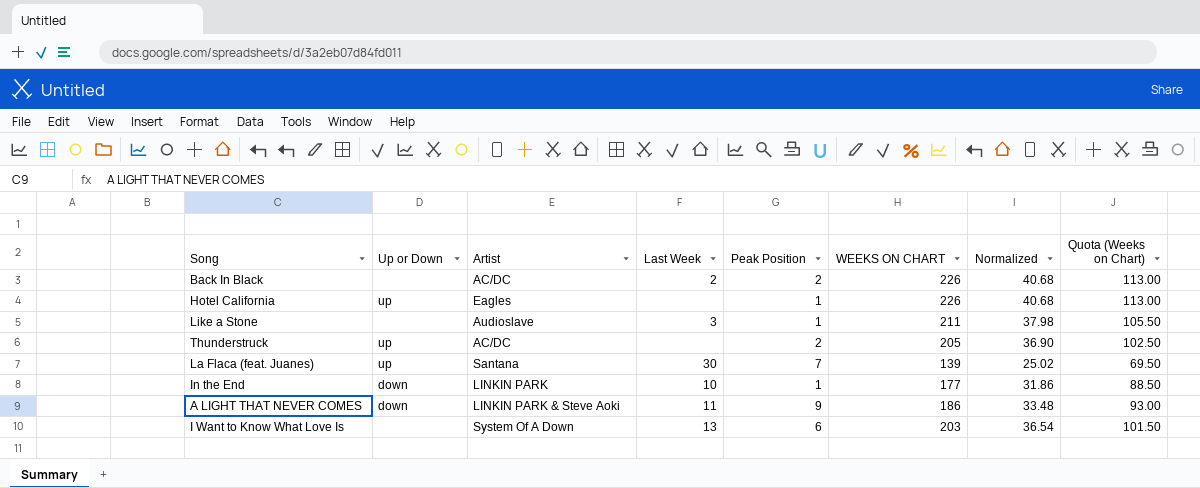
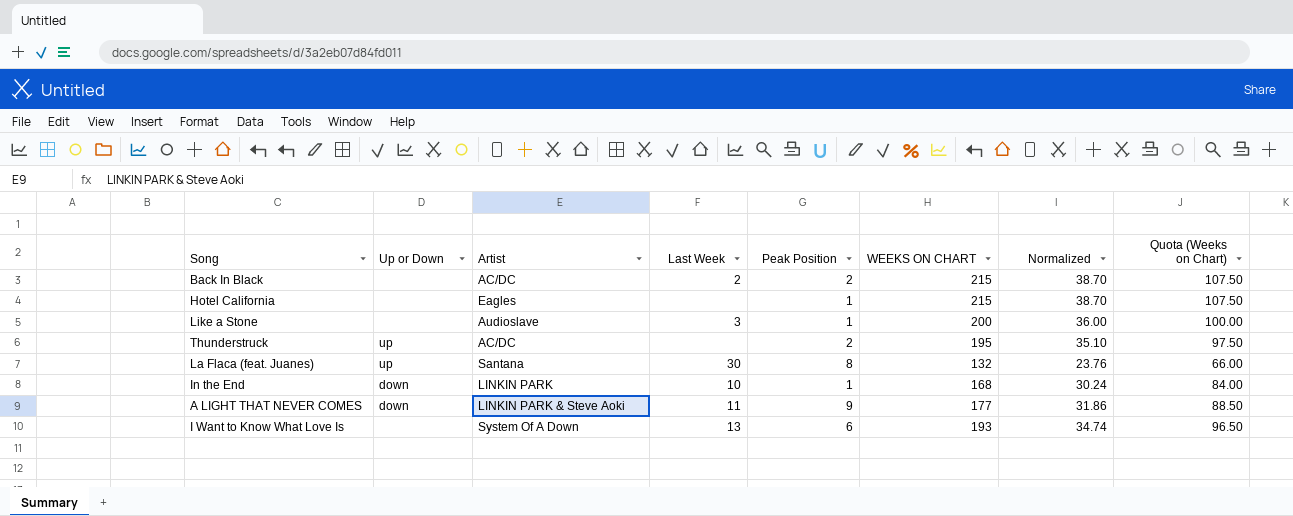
Back In Black | WEEKS ON CHART: 226 -> 215
Back In Black | Normalized: 40.68 -> 38.70
Back In Black | Quota (Weeks on Chart): 113.00 -> 107.50
Hotel California | Up or Down: up -> none
Hotel California | WEEKS ON CHART: 226 -> 215
Hotel California | Normalized: 40.68 -> 38.70
Hotel California | Quota (Weeks on Chart): 113.00 -> 107.50
Like a Stone | WEEKS ON CHART: 211 -> 200
Like a Stone | Normalized: 37.98 -> 36.00
Like a Stone | Quota (Weeks on Chart): 105.50 -> 100.00
Thunderstruck | WEEKS ON CHART: 205 -> 195
Thunderstruck | Normalized: 36.90 -> 35.10
Thunderstruck | Quota (Weeks on Chart): 102.50 -> 97.50
La Flaca (feat. Juanes) | Peak Position: 7 -> 8
La Flaca (feat. Juanes) | WEEKS ON CHART: 139 -> 132
La Flaca (feat. Juanes) | Normalized: 25.02 -> 23.76
La Flaca (feat. Juanes) | Quota (Weeks on Chart): 69.50 -> 66.00
In the End | WEEKS ON CHART: 177 -> 168
In the End | Normalized: 31.86 -> 30.24
In the End | Quota (Weeks on Chart): 88.50 -> 84.00
A LIGHT THAT NEVER COMES | WEEKS ON CHART: 186 -> 177
A LIGHT THAT NEVER COMES | Normalized: 33.48 -> 31.86
A LIGHT THAT NEVER COMES | Quota (Weeks on Chart): 93.00 -> 88.50
I Want to Know What Love Is | WEEKS ON CHART: 203 -> 193
I Want to Know What Love Is | Normalized: 36.54 -> 34.74
I Want to Know What Love Is | Quota (Weeks on Chart): 101.50 -> 96.50

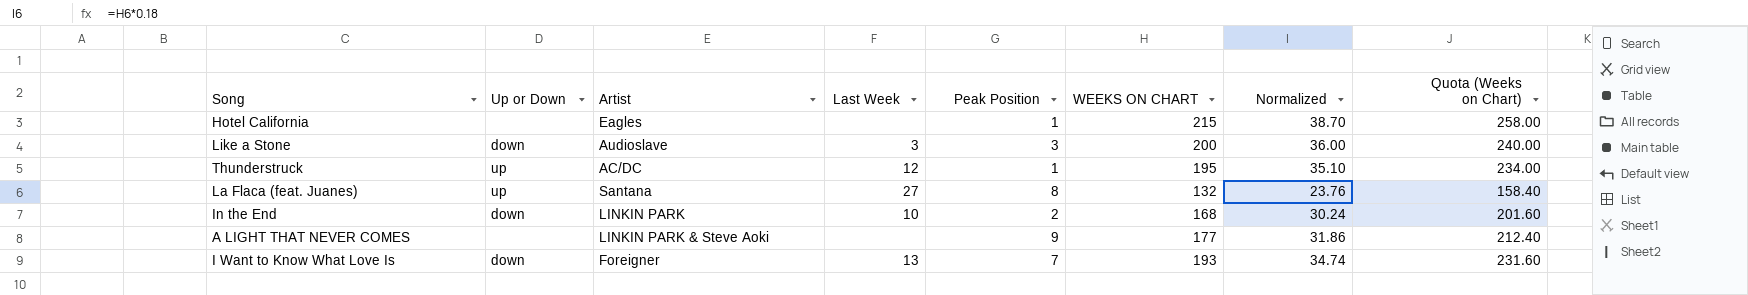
column Quota (Weeks on Chart) | formula: [WEEKS ON CHART] * 0.5 -> [WEEKS ON CHART] * 1.2
row Back In Black: none | AC/DC | 2 | 2 | 215 | 38.70 | 107.50 -> none
Like a Stone | Up or Down: none -> down
Like a Stone | Peak Position: 1 -> 3
Thunderstruck | Last Week: none -> 12
Thunderstruck | Peak Position: 2 -> 1
La Flaca (feat. Juanes) | Last Week: 30 -> 27
In the End | Peak Position: 1 -> 2
A LIGHT THAT NEVER COMES | Up or Down: down -> none
A LIGHT THAT NEVER COMES | Last Week: 11 -> none
I Want to Know What Love Is | Up or Down: none -> down
I Want to Know What Love Is | Artist: System Of A Down -> Foreigner
I Want to Know What Love Is | Peak Position: 6 -> 7

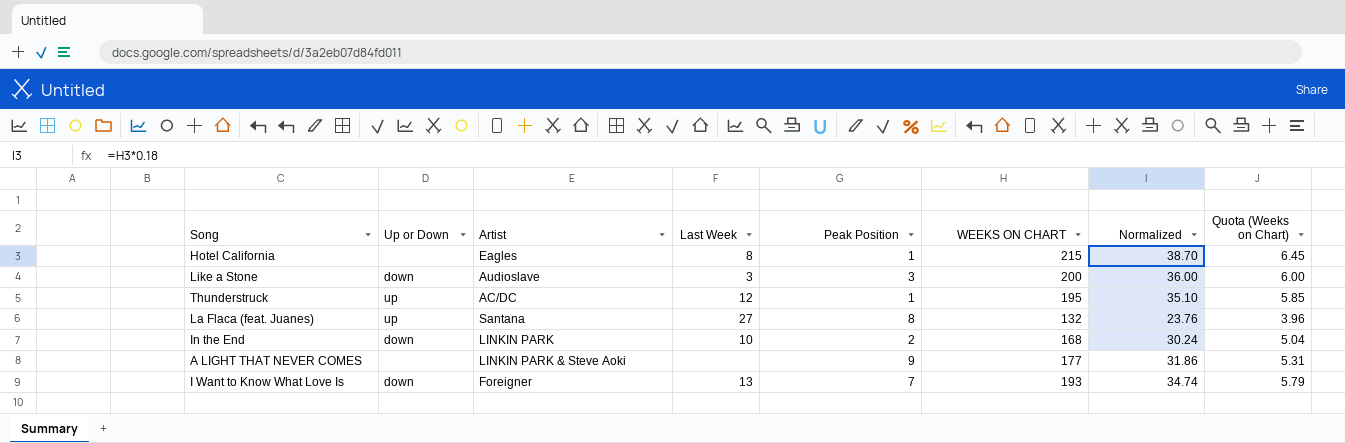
column Quota (Weeks on Chart) | formula: [WEEKS ON CHART] * 1.2 -> [WEEKS ON CHART] * 0.03
Hotel California | Last Week: none -> 8

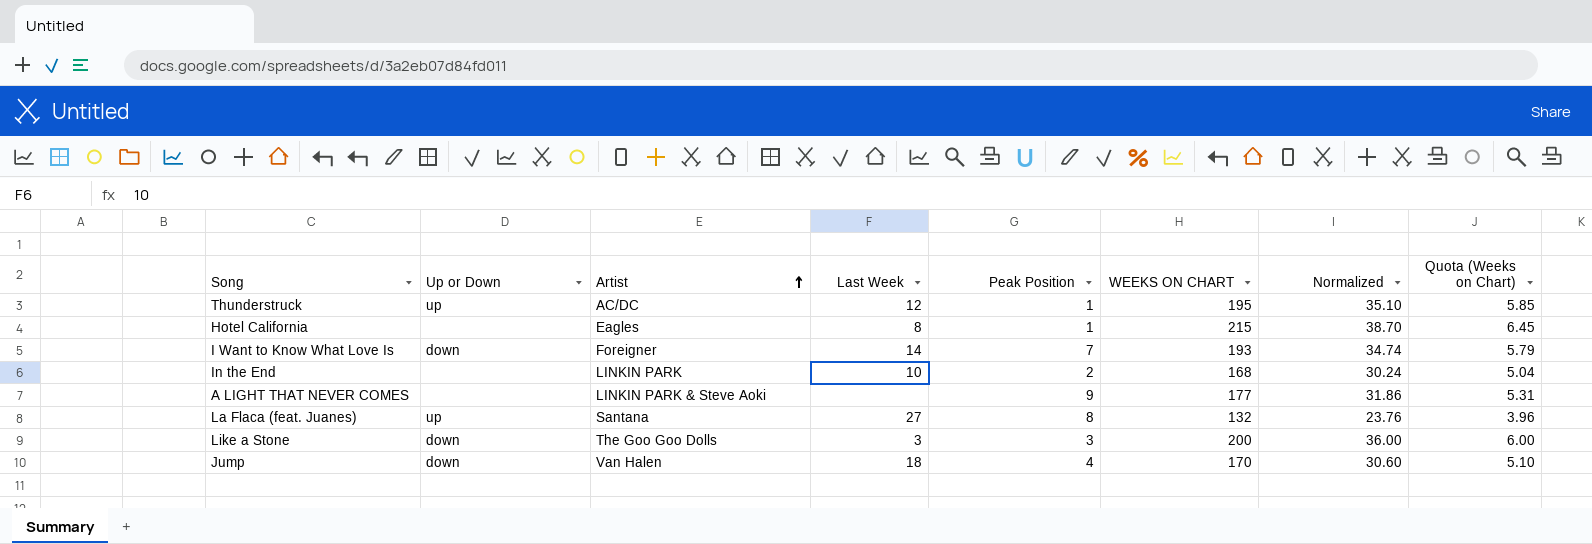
row order: none -> Artist ascending
I Want to Know What Love Is | Last Week: 13 -> 14
In the End | Up or Down: down -> none
Like a Stone | Artist: Audioslave -> The Goo Goo Dolls
row Jump: none -> down | Van Halen | 18 | 4 | 170 | 30.60 | 5.10

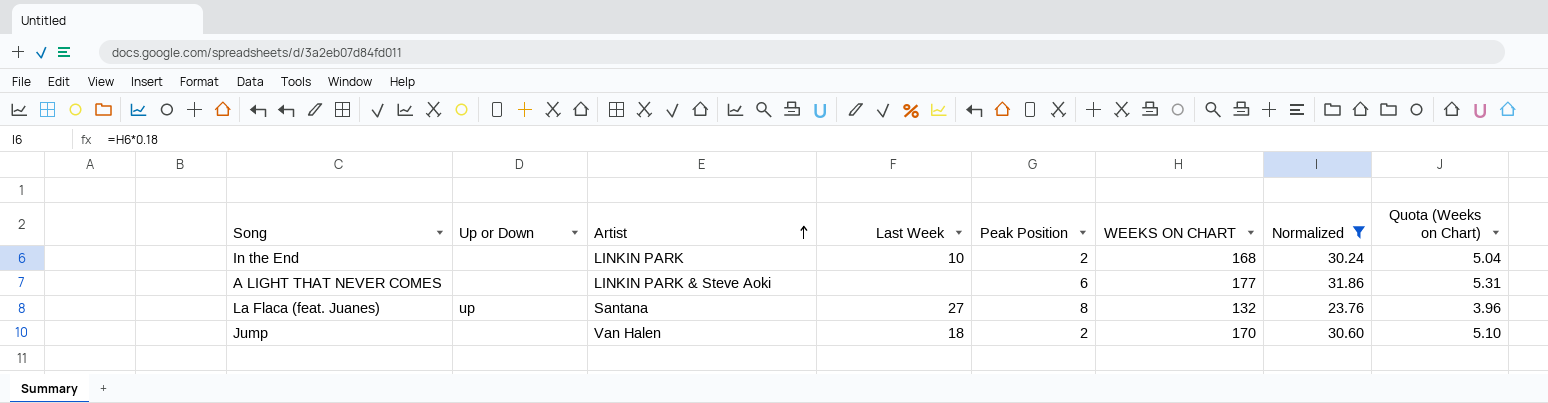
filter: none -> Normalized <= 31.86
A LIGHT THAT NEVER COMES | Peak Position: 9 -> 6
Jump | Up or Down: down -> none
Jump | Peak Position: 4 -> 2

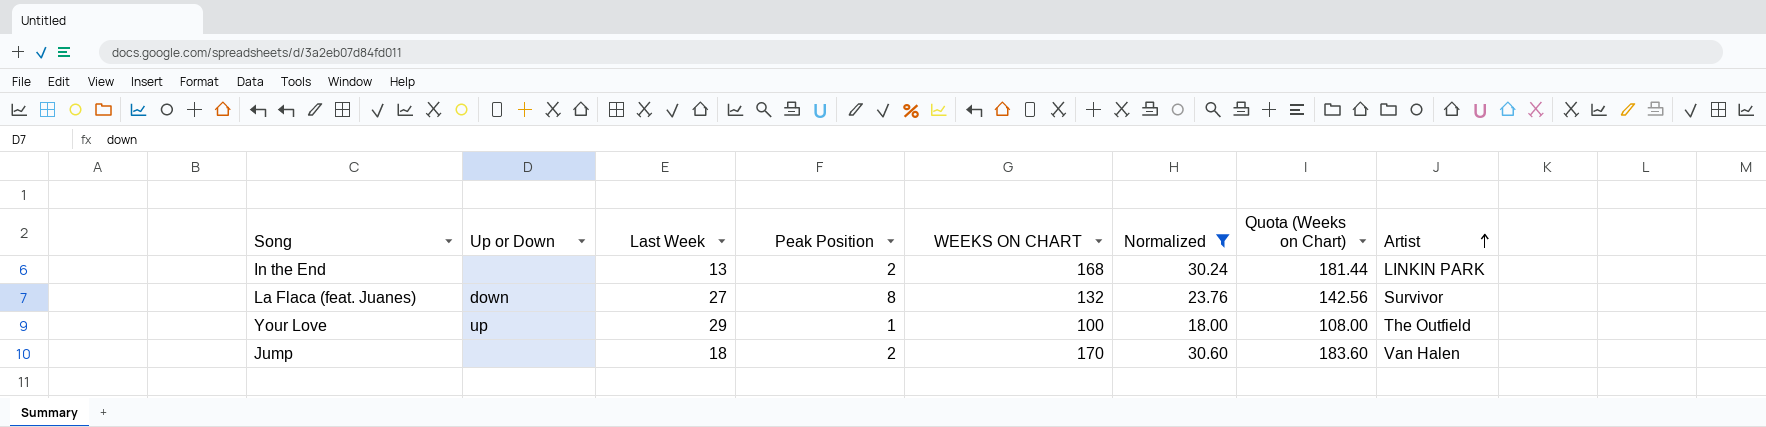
column Quota (Weeks on Chart) | formula: [WEEKS ON CHART] * 0.03 -> [WEEKS ON CHART] * 1.08
column Artist | position: 3 -> 8
row A LIGHT THAT NEVER COMES: none | LINKIN PARK & Steve Aoki | none | 6 | 177 | 31.86 | 5.31 -> none
In the End | Last Week: 10 -> 13
La Flaca (feat. Juanes) | Up or Down: up -> down
La Flaca (feat. Juanes) | Artist: Santana -> Survivor
row Your Love: none -> up | 29 | 1 | 100 | 18.00 | 108.00 | The Outfield

